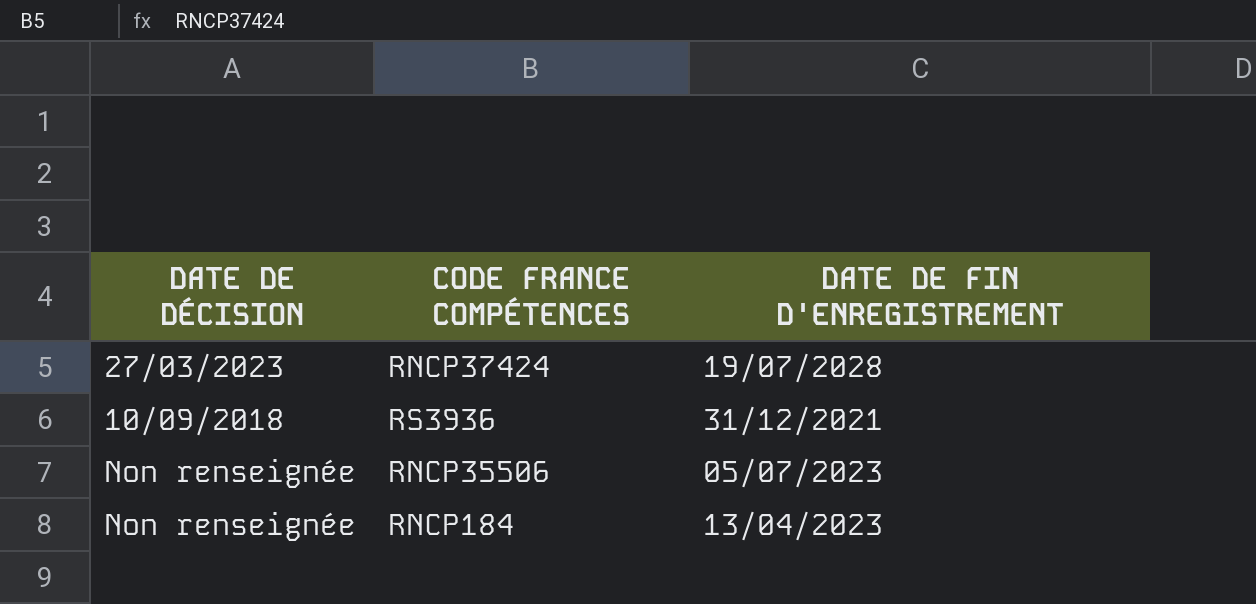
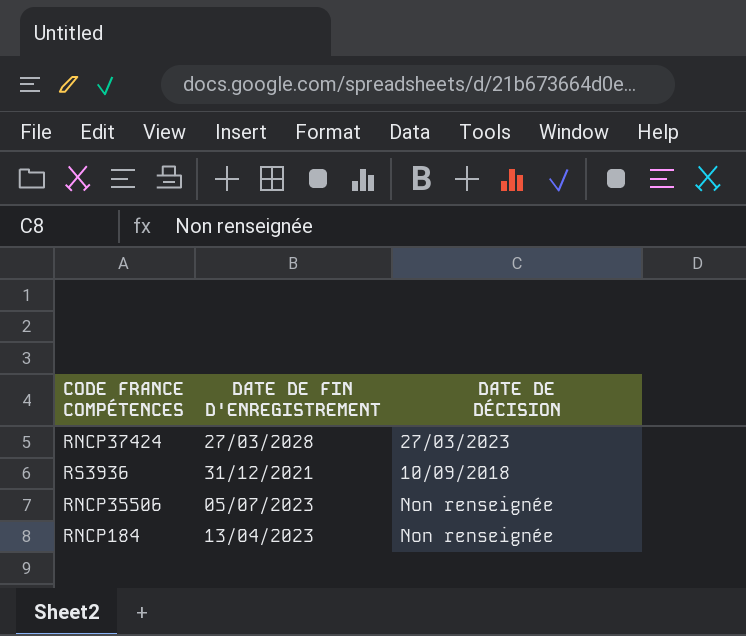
column DATE DE DÉCISION | position: 1 -> 3
RNCP37424 | DATE DE FIN D'ENREGISTREMENT: 19/07/2028 -> 27/03/2028

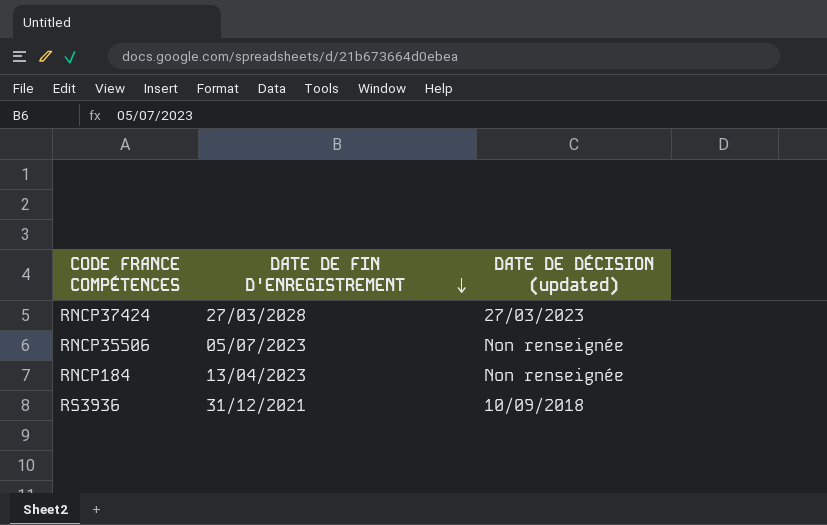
row order: none -> DATE DE FIN D'ENREGISTREMENT descending
column name: DATE DE DÉCISION -> DATE DE DÉCISION (updated)

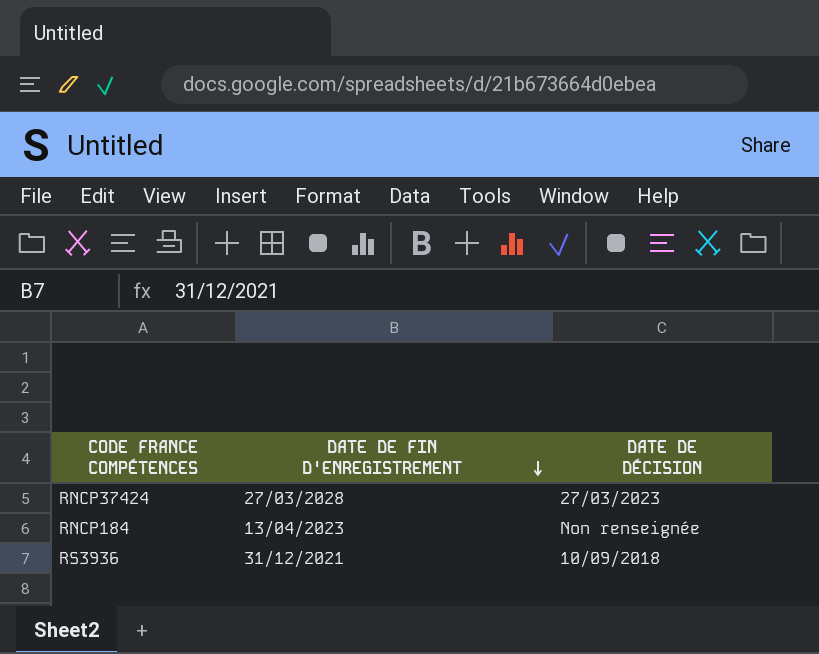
column name: DATE DE DÉCISION (updated) -> DATE DE DÉCISION
row RNCP35506: 05/07/2023 | Non renseignée -> none

